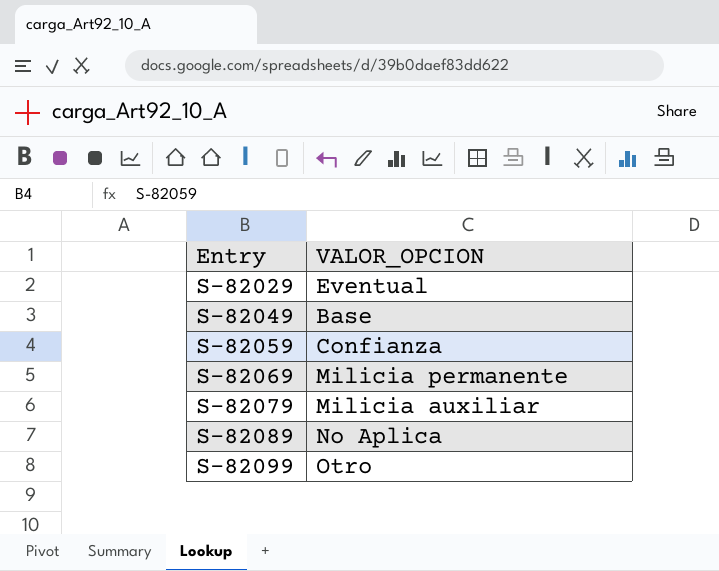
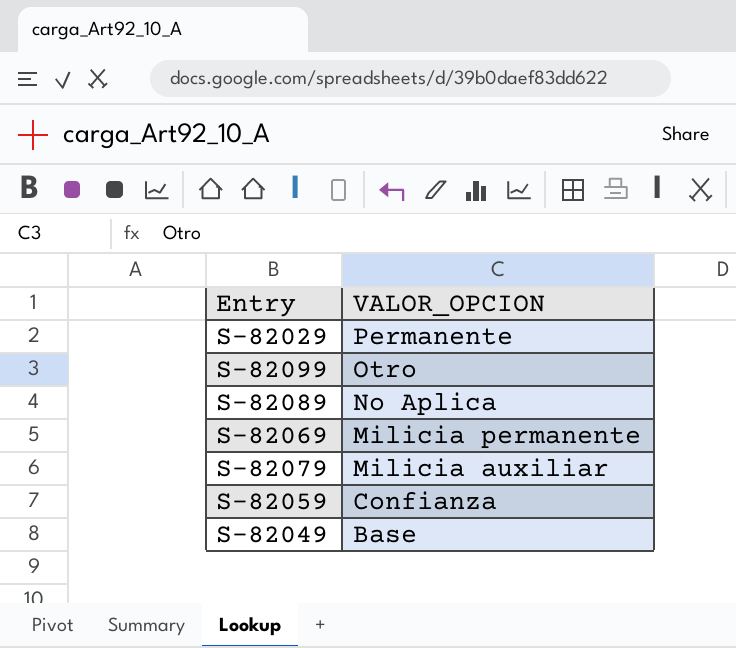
row order: Entry ascending -> VALOR_OPCION descending
S-82029 | VALOR_OPCION: Eventual -> Permanente

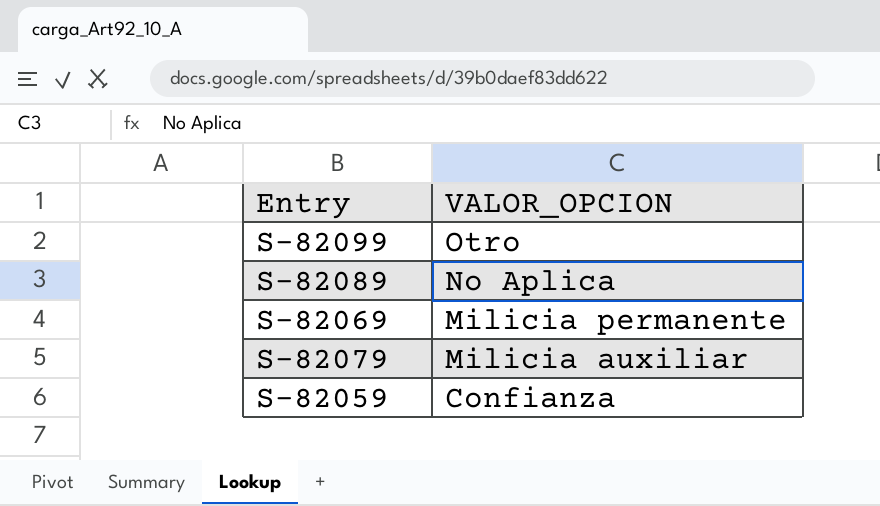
row S-82029: Permanente -> none
row S-82049: Base -> none

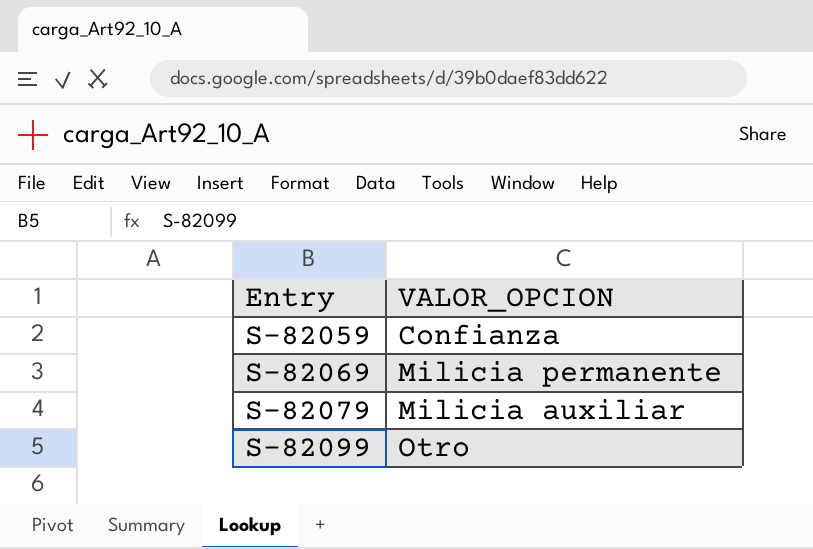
row order: VALOR_OPCION descending -> Entry ascending
row S-82089: No Aplica -> none

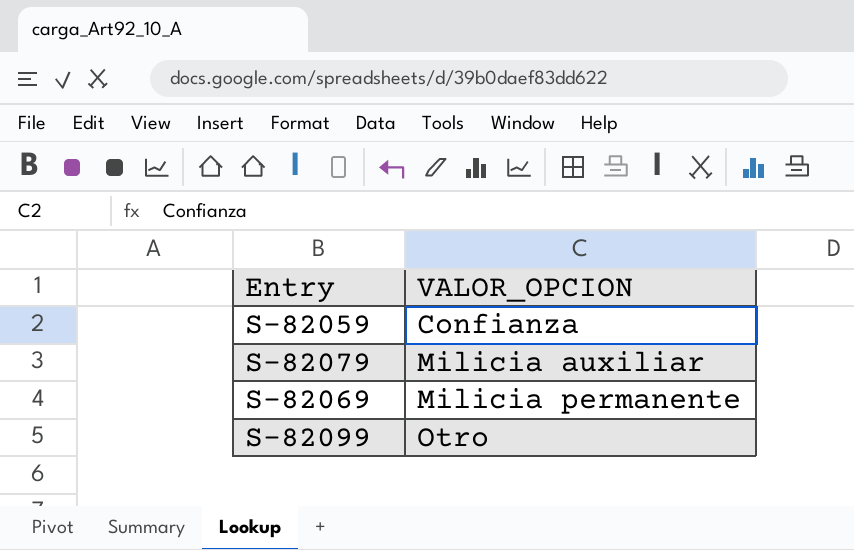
row order: Entry ascending -> VALOR_OPCION ascending

